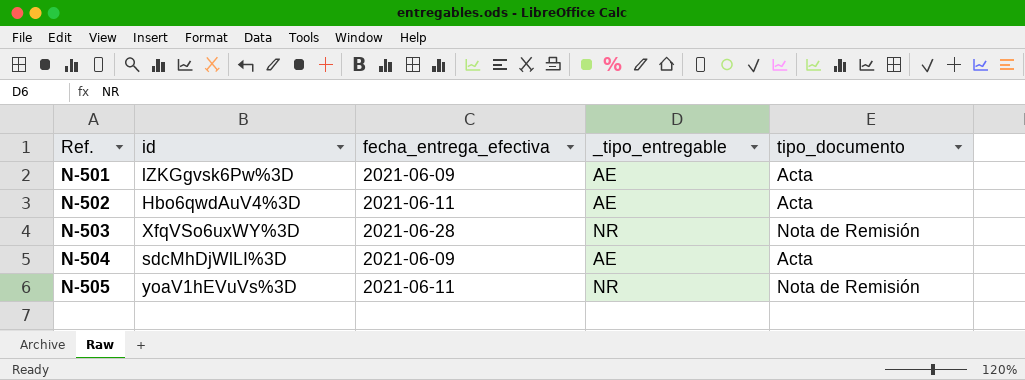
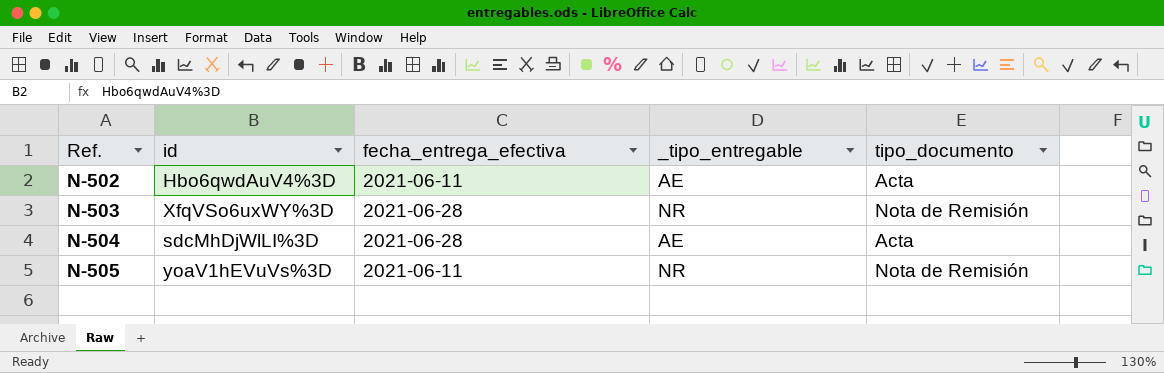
row N-501: lZKGgvsk6Pw%3D | 2021-06-09 | AE | Acta -> none
N-504 | fecha_entrega_efectiva: 2021-06-09 -> 2021-06-28

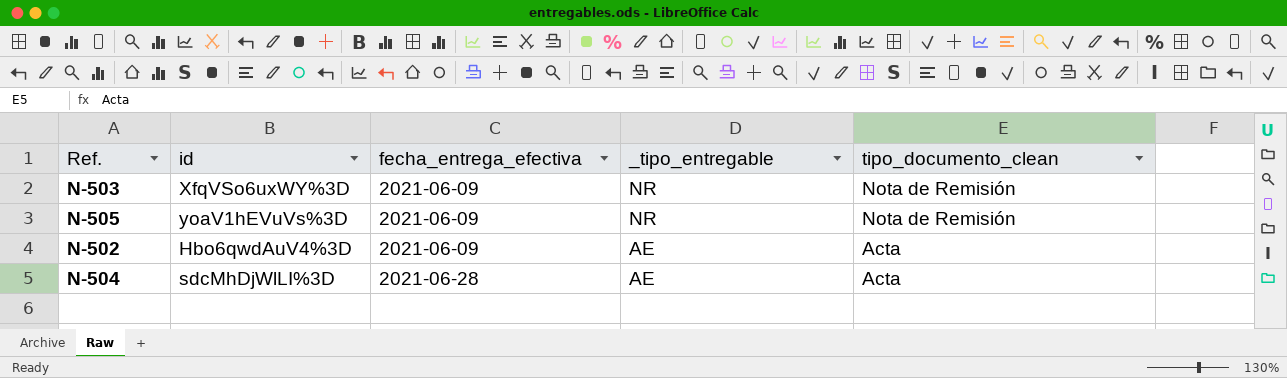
row order: Ref. ascending -> fecha_entrega_efectiva ascending
column name: tipo_documento -> tipo_documento_clean
N-503 | fecha_entrega_efectiva: 2021-06-28 -> 2021-06-09
N-505 | fecha_entrega_efectiva: 2021-06-11 -> 2021-06-09
N-502 | fecha_entrega_efectiva: 2021-06-11 -> 2021-06-09

